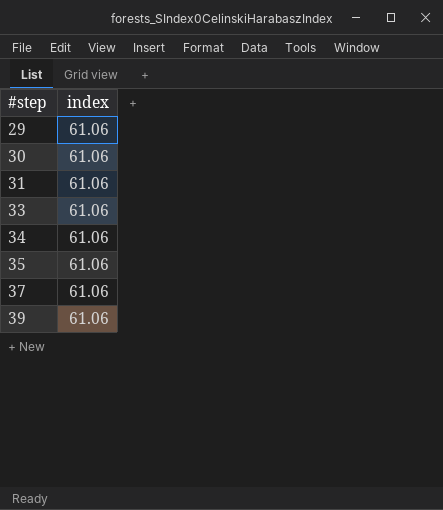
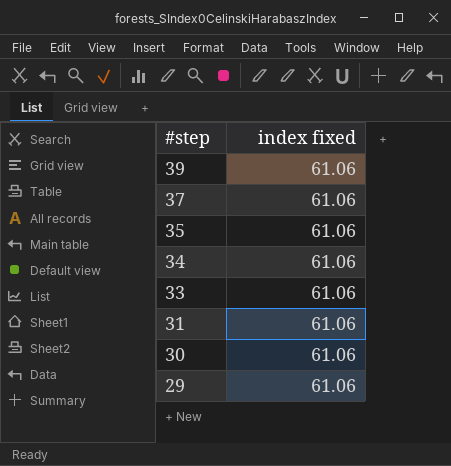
row order: #step ascending -> #step descending
column name: index -> index fixed

